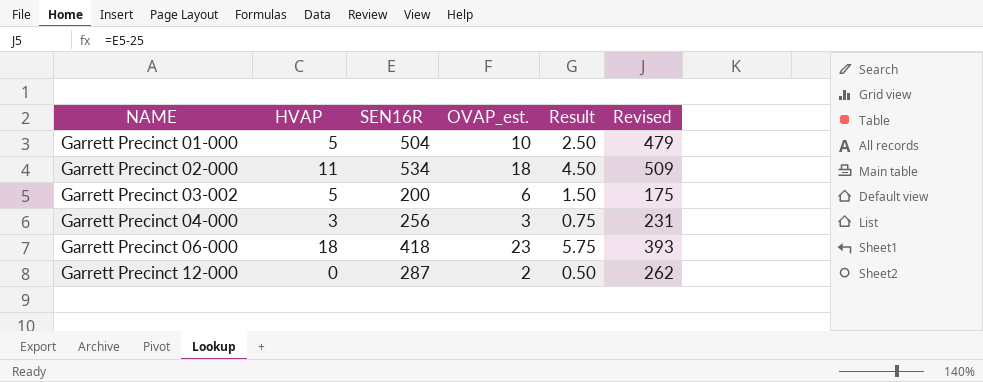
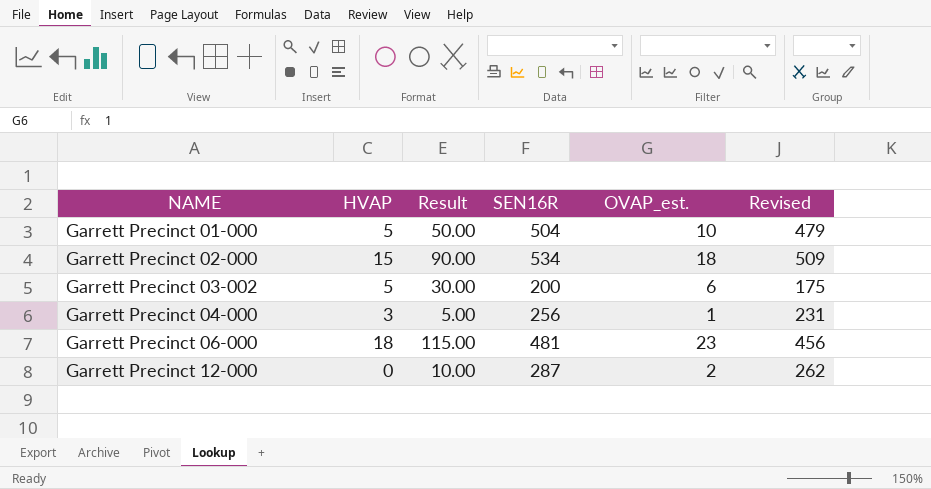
column Result | formula: [OVAP_est.] * 0.25 -> [OVAP_est.] * 5
column Result | position: 5 -> 3
Garrett Precinct 02-000 | HVAP: 11 -> 15
Garrett Precinct 04-000 | OVAP_est.: 3 -> 1
Garrett Precinct 06-000 | SEN16R: 418 -> 481
Garrett Precinct 06-000 | Revised: 393 -> 456

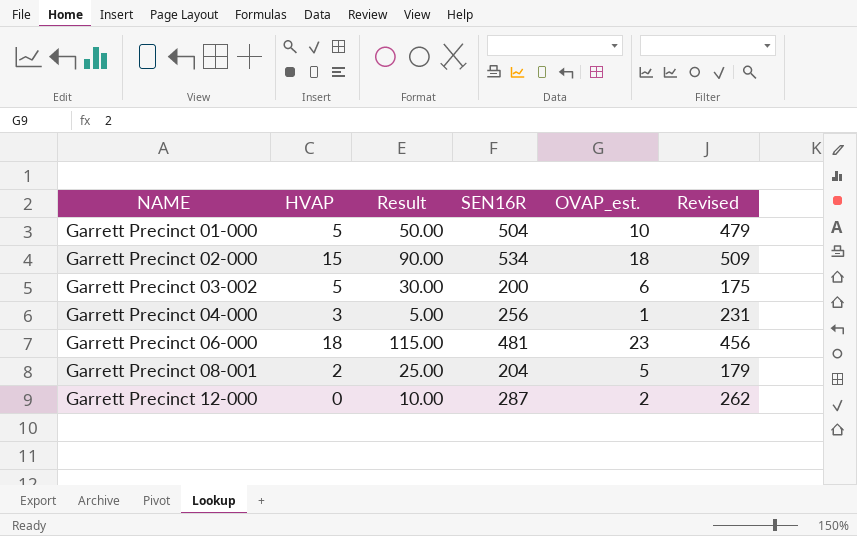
row Garrett Precinct 08-001: none -> 2 | 25.00 | 204 | 5 | 179

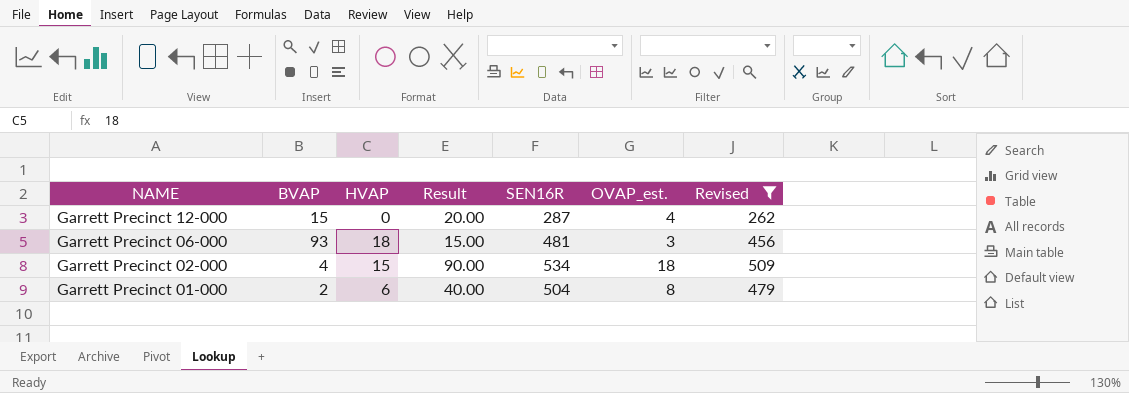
filter: none -> Revised >= 262
row order: NAME ascending -> NAME descending
column BVAP | position: none -> 2
Garrett Precinct 12-000 | Result: 10.00 -> 20.00
Garrett Precinct 12-000 | OVAP_est.: 2 -> 4
Garrett Precinct 06-000 | Result: 115.00 -> 15.00
Garrett Precinct 06-000 | OVAP_est.: 23 -> 3
Garrett Precinct 01-000 | HVAP: 5 -> 6
Garrett Precinct 01-000 | Result: 50.00 -> 40.00
Garrett Precinct 01-000 | OVAP_est.: 10 -> 8

